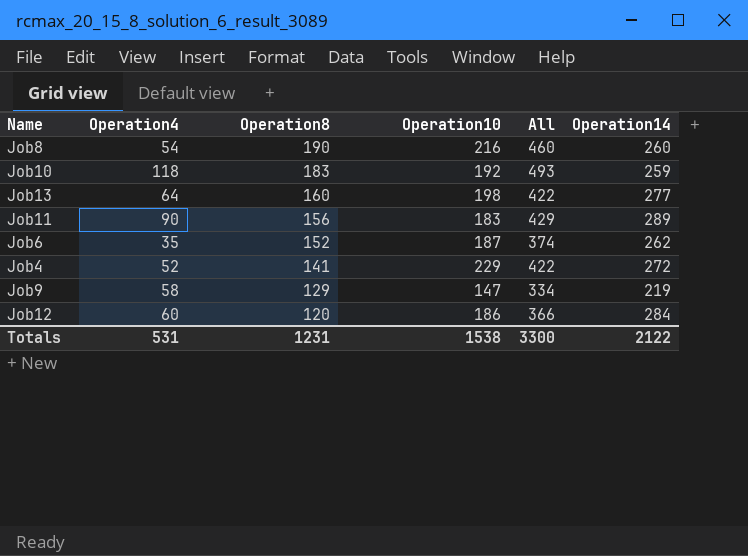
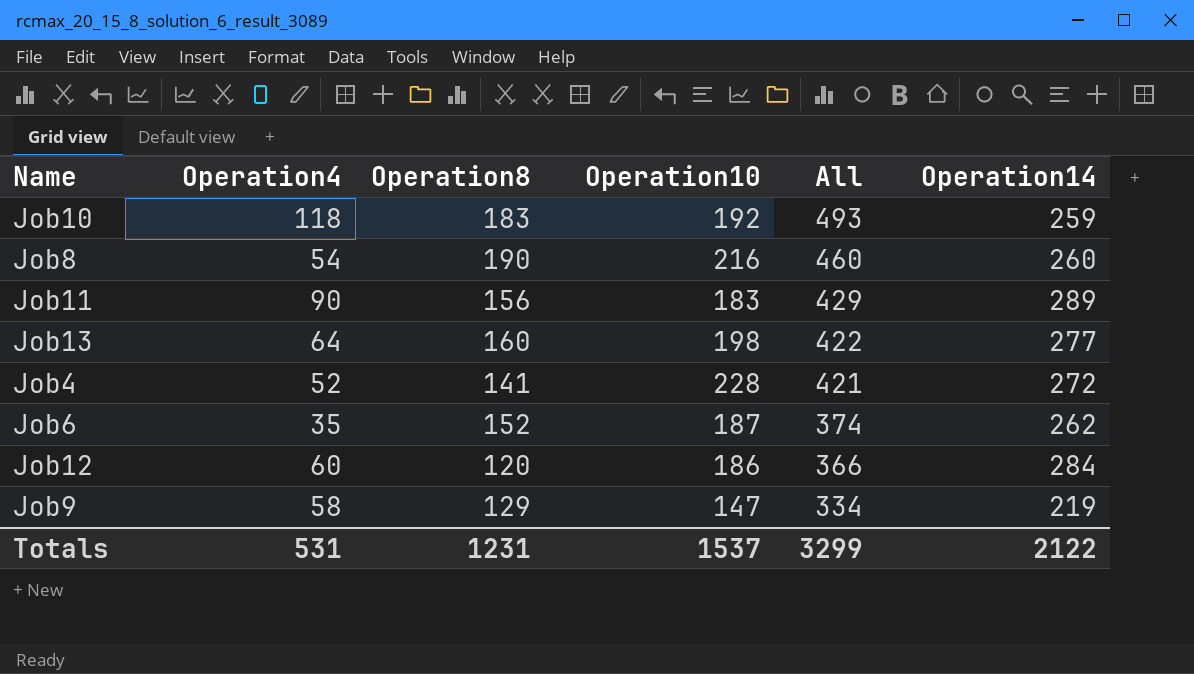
row order: Operation8 descending -> All descending
Job4 | Operation10: 229 -> 228
Job4 | All: 422 -> 421
Totals | Operation10: 1538 -> 1537
Totals | All: 3300 -> 3299

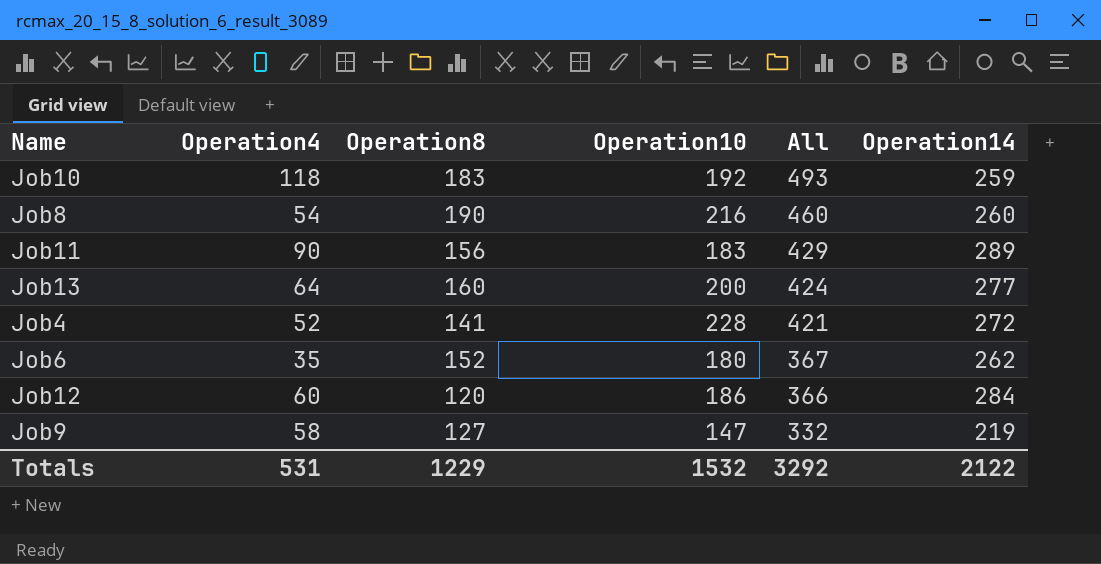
Job13 | Operation10: 198 -> 200
Job13 | All: 422 -> 424
Job6 | Operation10: 187 -> 180
Job6 | All: 374 -> 367
Job9 | Operation8: 129 -> 127
Job9 | All: 334 -> 332
Totals | Operation8: 1231 -> 1229
Totals | Operation10: 1537 -> 1532
Totals | All: 3299 -> 3292

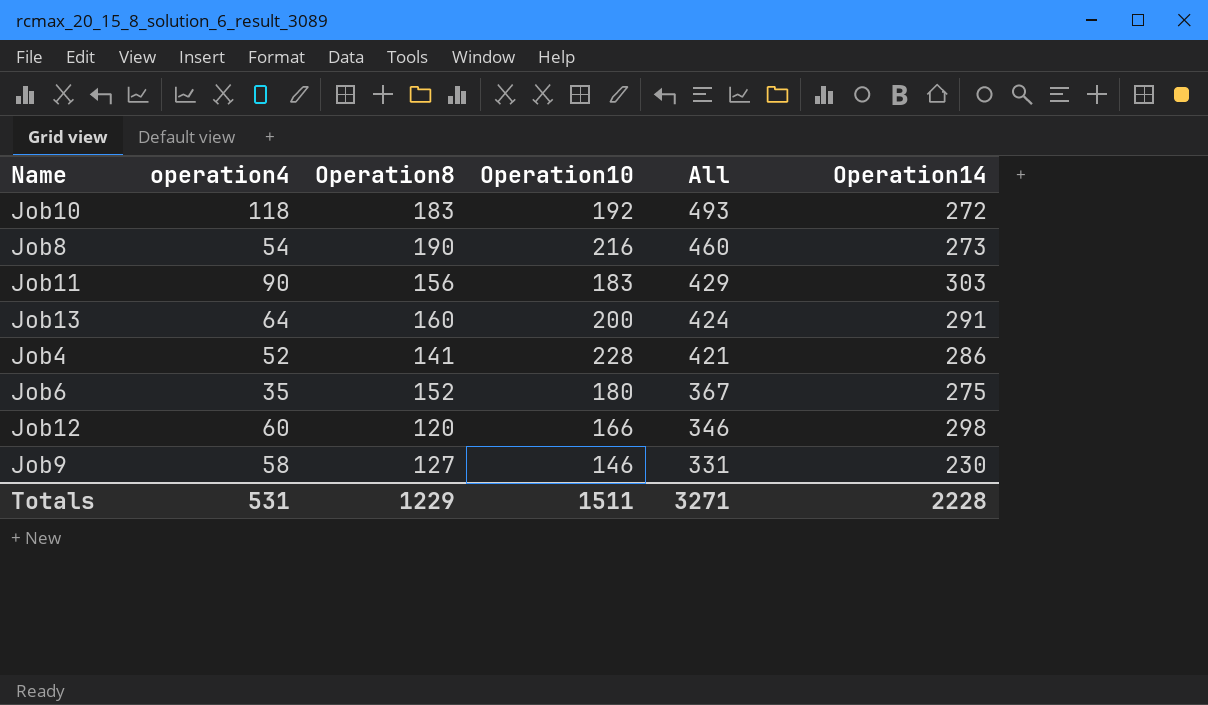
column name: Operation4 -> operation4
Job10 | Operation14: 259 -> 272
Job8 | Operation14: 260 -> 273
Job11 | Operation14: 289 -> 303
Job13 | Operation14: 277 -> 291
Job4 | Operation14: 272 -> 286
Job6 | Operation14: 262 -> 275
Job12 | Operation10: 186 -> 166
Job12 | All: 366 -> 346
Job12 | Operation14: 284 -> 298
Job9 | Operation10: 147 -> 146
Job9 | All: 332 -> 331
Job9 | Operation14: 219 -> 230
Totals | Operation10: 1532 -> 1511
Totals | All: 3292 -> 3271
Totals | Operation14: 2122 -> 2228

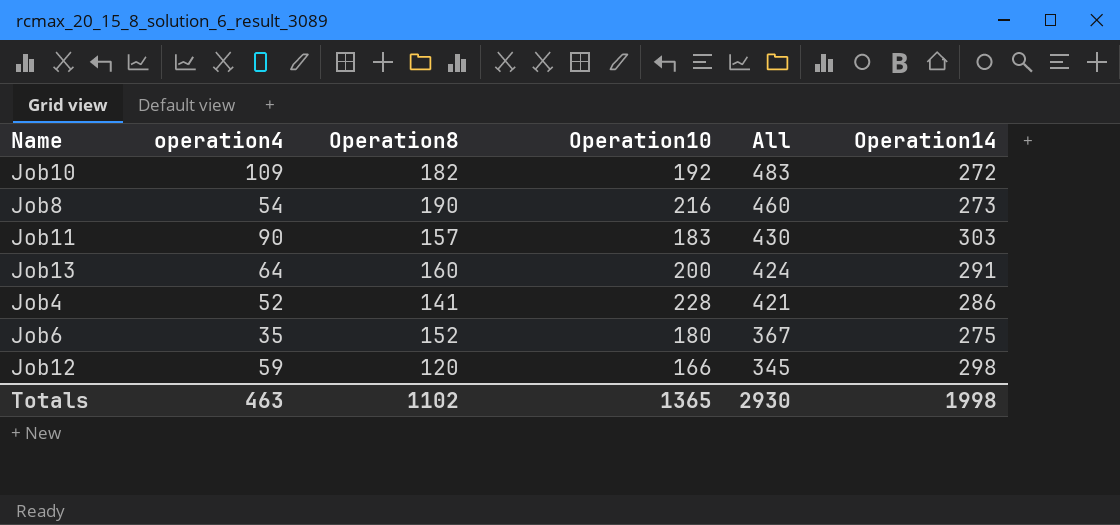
row Job9: 58 | 127 | 146 | 331 | 230 -> none
Job10 | operation4: 118 -> 109
Job10 | Operation8: 183 -> 182
Job10 | All: 493 -> 483
Job11 | Operation8: 156 -> 157
Job11 | All: 429 -> 430
Job12 | operation4: 60 -> 59
Job12 | All: 346 -> 345
Totals | operation4: 531 -> 463
Totals | Operation8: 1229 -> 1102
Totals | Operation10: 1511 -> 1365
Totals | All: 3271 -> 2930
Totals | Operation14: 2228 -> 1998

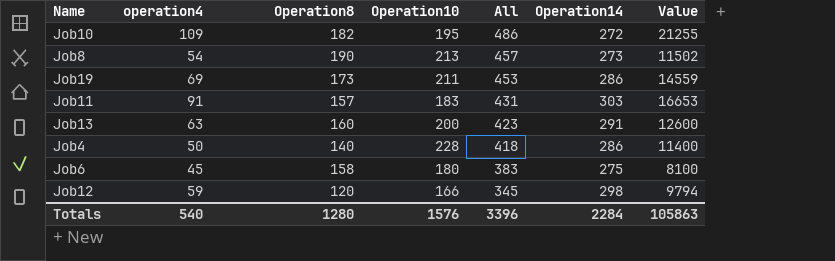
column Value | formula: none -> [operation4] * [Operation10]
Job10 | Operation10: 192 -> 195
Job10 | All: 483 -> 486
Job8 | Operation10: 216 -> 213
Job8 | All: 460 -> 457
row Job19: none -> 69 | 173 | 211 | 453 | 286 | 14559
Job11 | operation4: 90 -> 91
Job11 | All: 430 -> 431
Job13 | operation4: 64 -> 63
Job13 | All: 424 -> 423
Job4 | operation4: 52 -> 50
Job4 | Operation8: 141 -> 140
Job4 | All: 421 -> 418
Job6 | operation4: 35 -> 45
Job6 | Operation8: 152 -> 158
Job6 | All: 367 -> 383
Totals | operation4: 463 -> 540
Totals | Operation8: 1102 -> 1280
Totals | Operation10: 1365 -> 1576
Totals | All: 2930 -> 3396
Totals | Operation14: 1998 -> 2284

